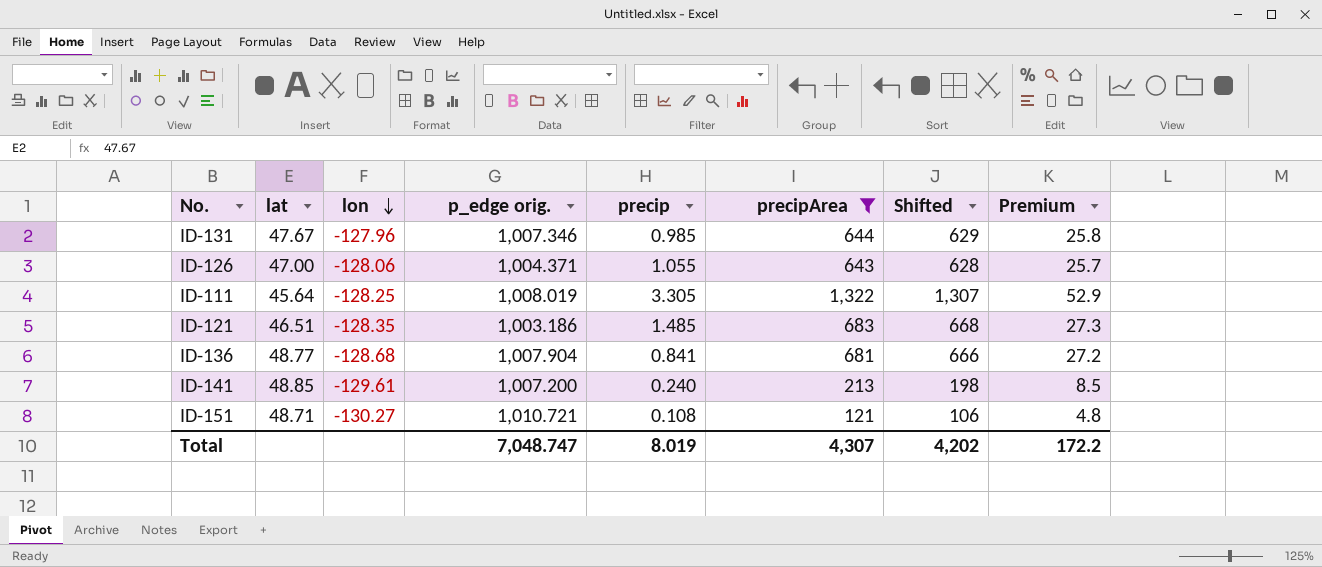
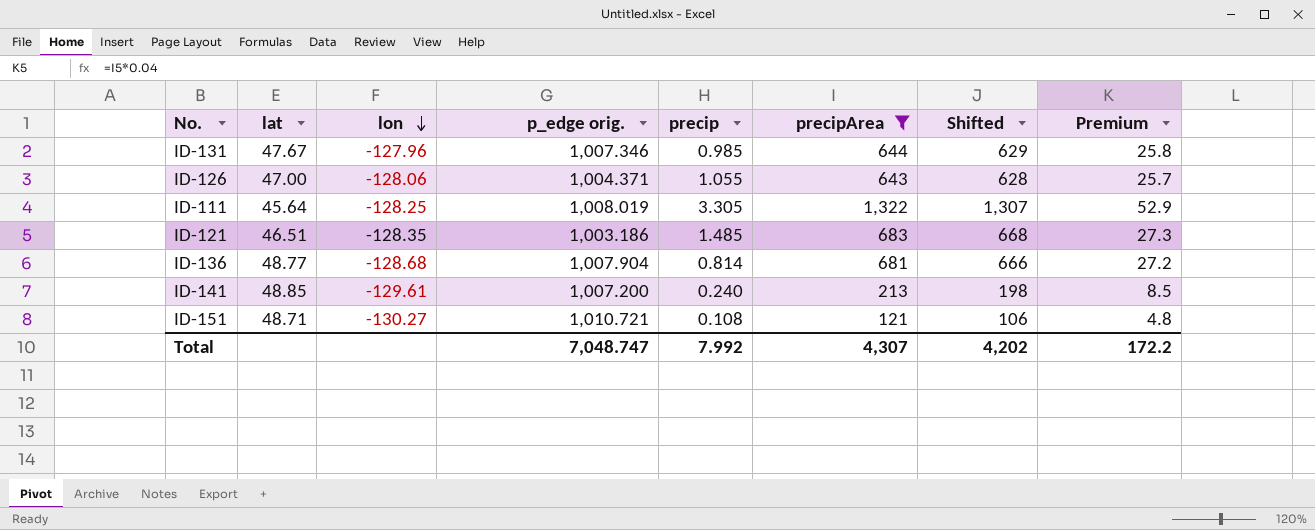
ID-136 | precip: 0.841 -> 0.814
Total | precip: 8.019 -> 7.992

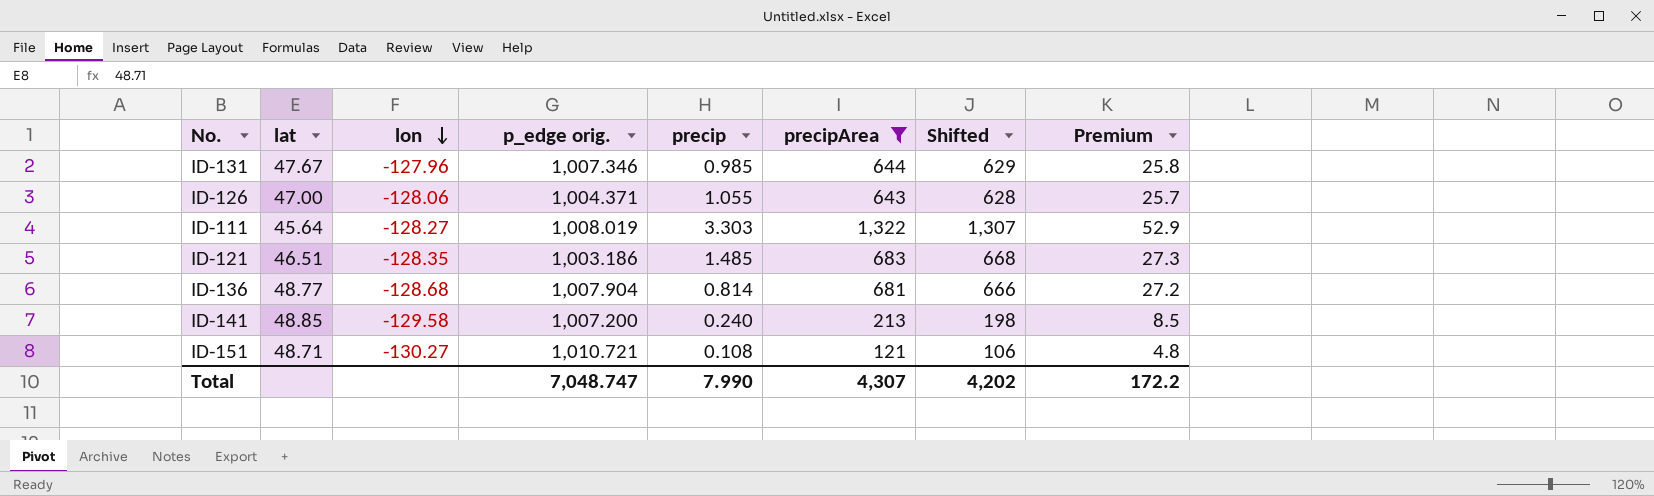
ID-111 | lon: -128.25 -> -128.27
ID-111 | precip: 3.305 -> 3.303
ID-141 | lon: -129.61 -> -129.58
Total | precip: 7.992 -> 7.990

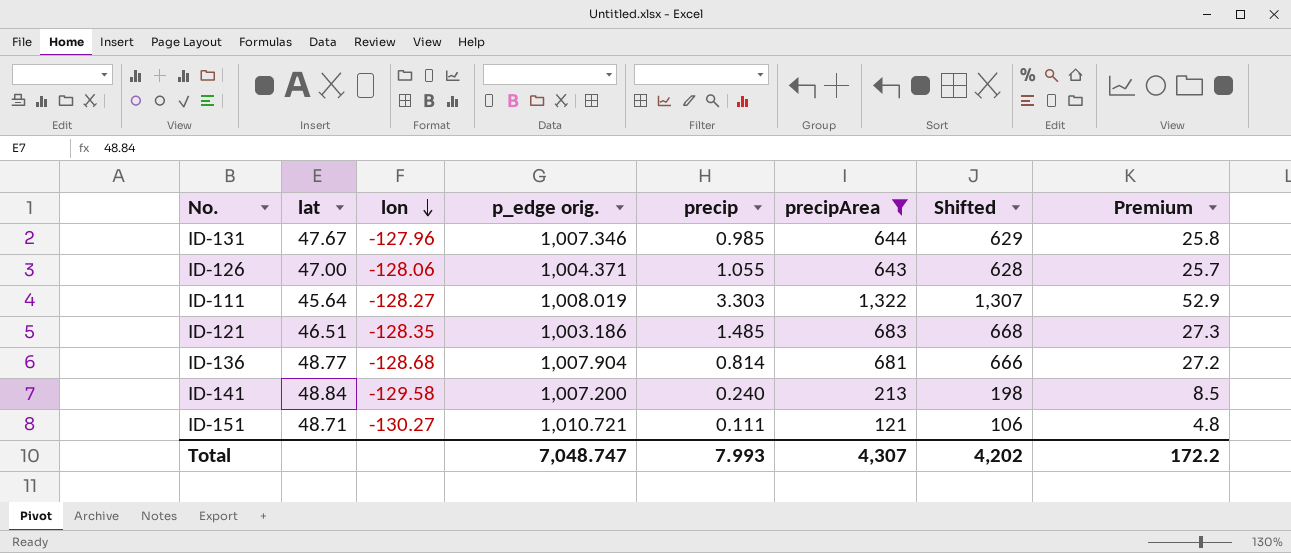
ID-141 | lat: 48.85 -> 48.84
ID-151 | precip: 0.108 -> 0.111
Total | precip: 7.990 -> 7.993

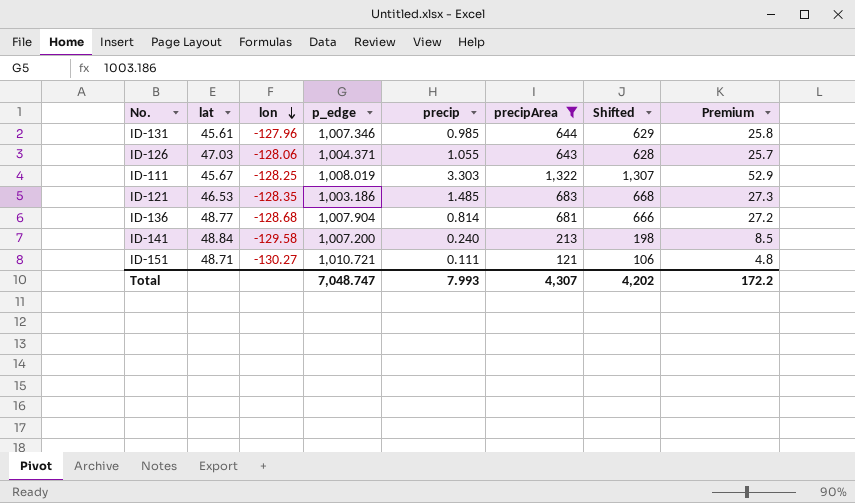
column name: p_edge orig. -> p_edge
ID-131 | lat: 47.67 -> 45.61
ID-126 | lat: 47.00 -> 47.03
ID-111 | lat: 45.64 -> 45.67
ID-111 | lon: -128.27 -> -128.25
ID-121 | lat: 46.51 -> 46.53

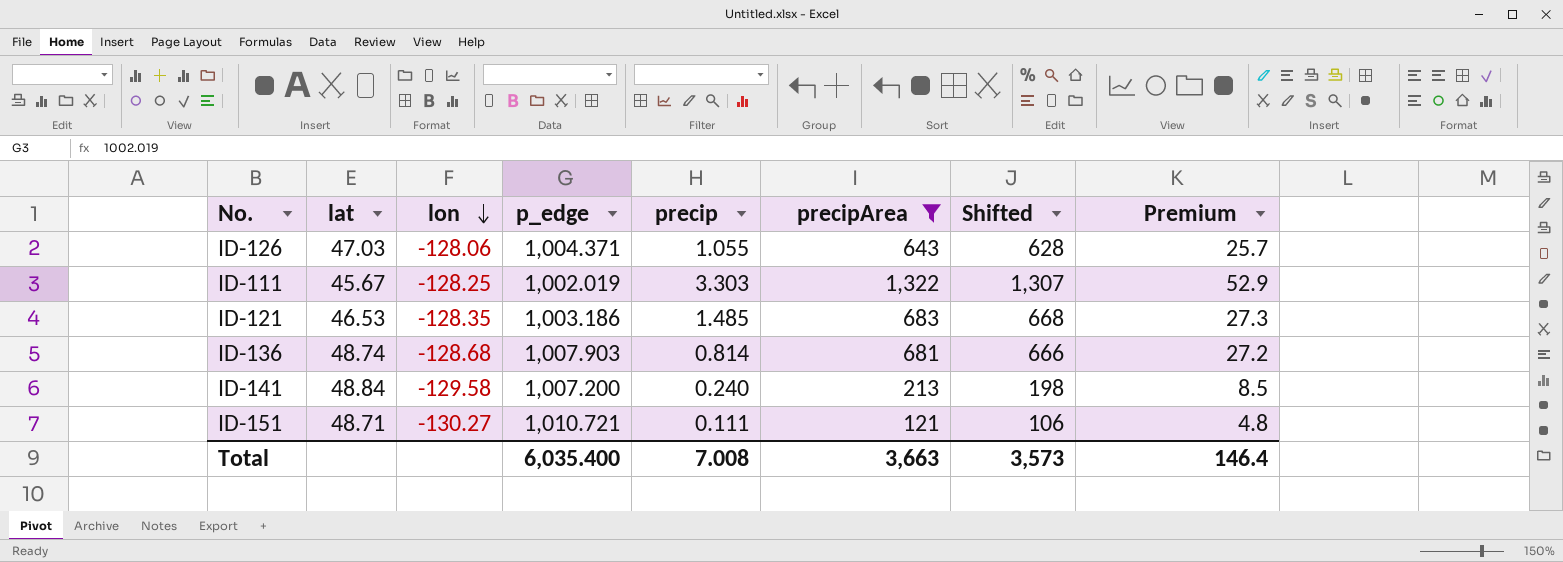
row ID-131: 45.61 | -127.96 | 1,007.346 | 0.985 | 644 | 629 | 25.8 -> none
ID-111 | p_edge: 1,008.019 -> 1,002.019
ID-136 | lat: 48.77 -> 48.74
ID-136 | p_edge: 1,007.904 -> 1,007.903
Total | p_edge: 7,048.747 -> 6,035.400
Total | precip: 7.993 -> 7.008
Total | precipArea: 4,307 -> 3,663
Total | Shifted: 4,202 -> 3,573
Total | Premium: 172.2 -> 146.4

